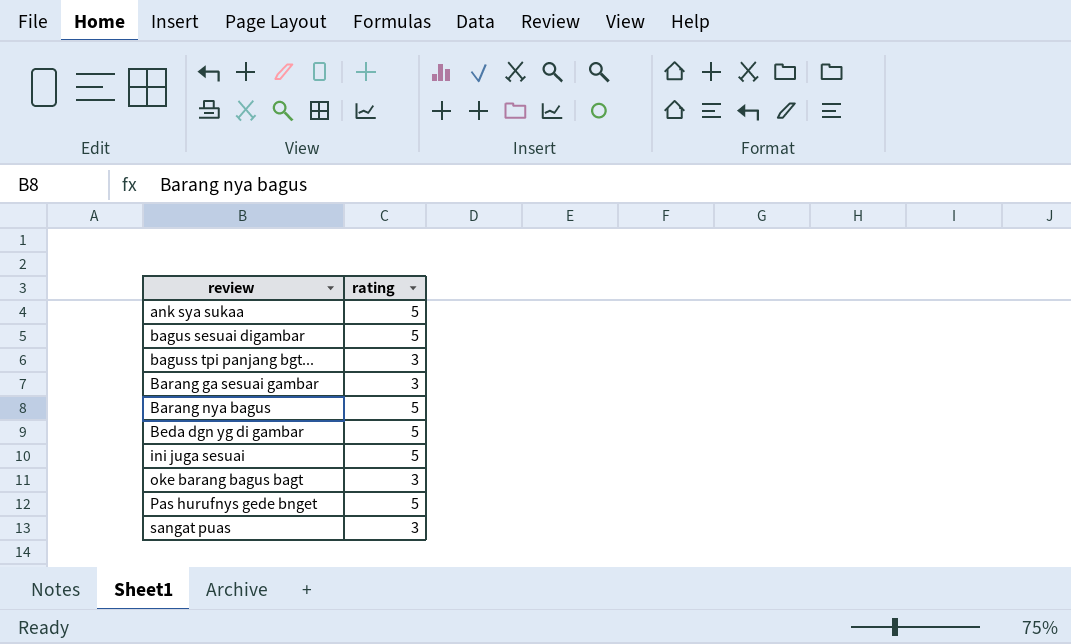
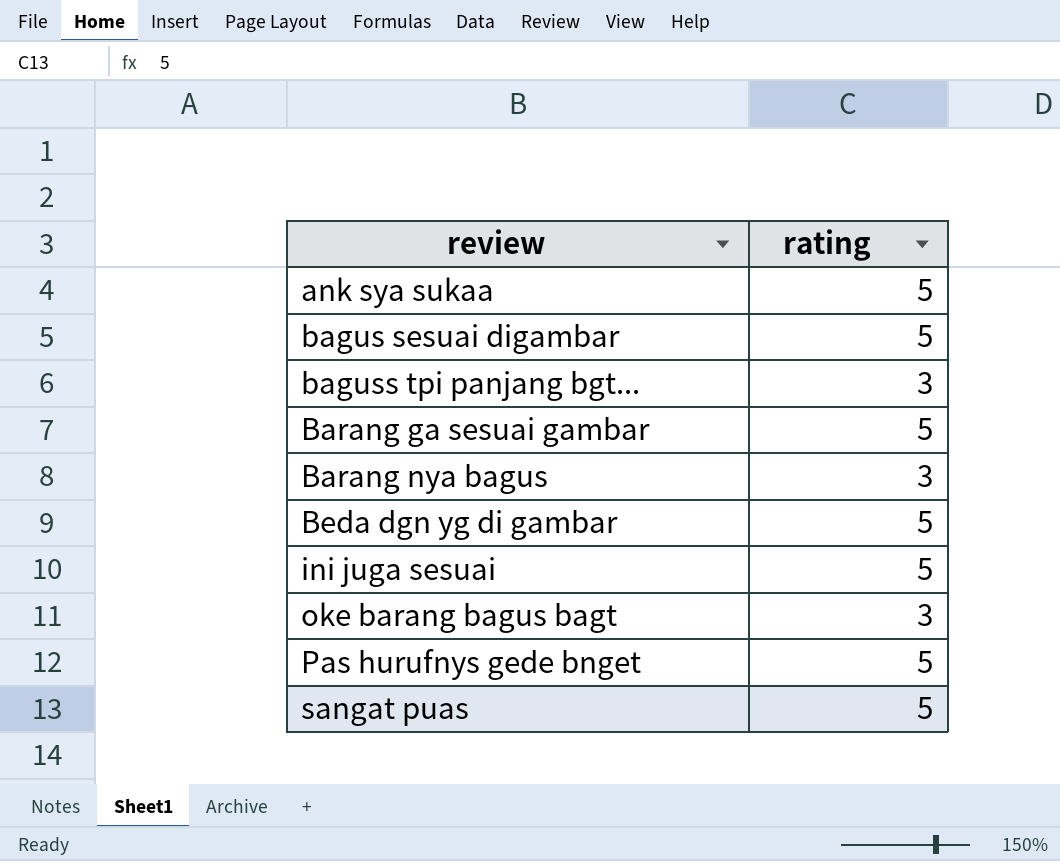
Barang ga sesuai gambar | rating: 3 -> 5
Barang nya bagus | rating: 5 -> 3
sangat puas | rating: 3 -> 5

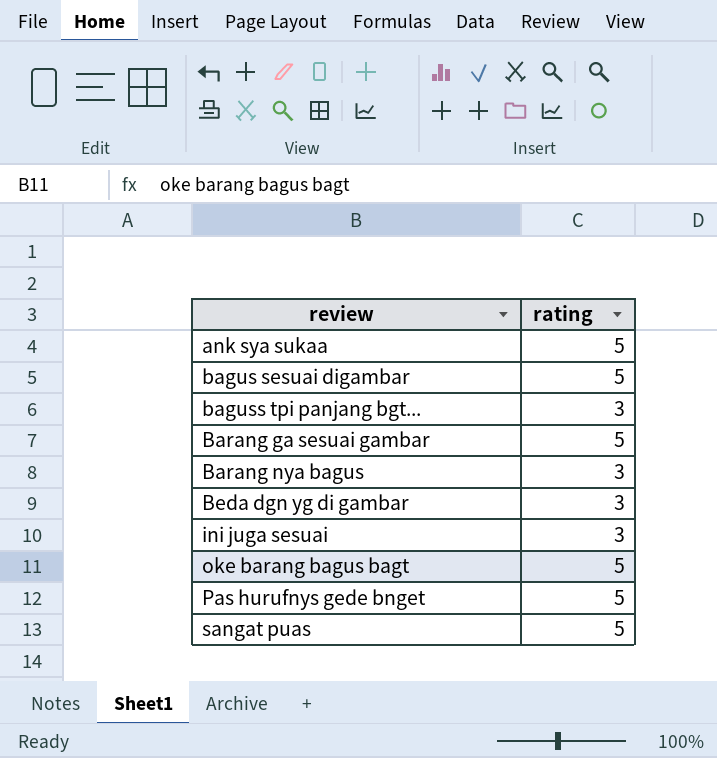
Beda dgn yg di gambar | rating: 5 -> 3
ini juga sesuai | rating: 5 -> 3
oke barang bagus bagt | rating: 3 -> 5

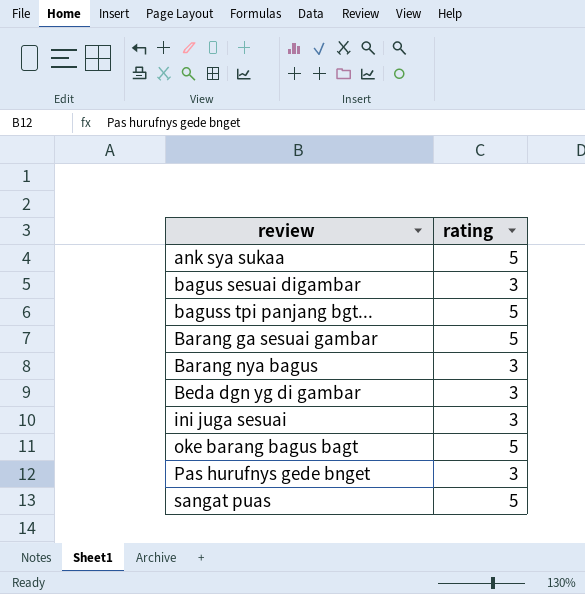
bagus sesuai digambar | rating: 5 -> 3
baguss tpi panjang bgt... | rating: 3 -> 5
Pas hurufnys gede bnget | rating: 5 -> 3

